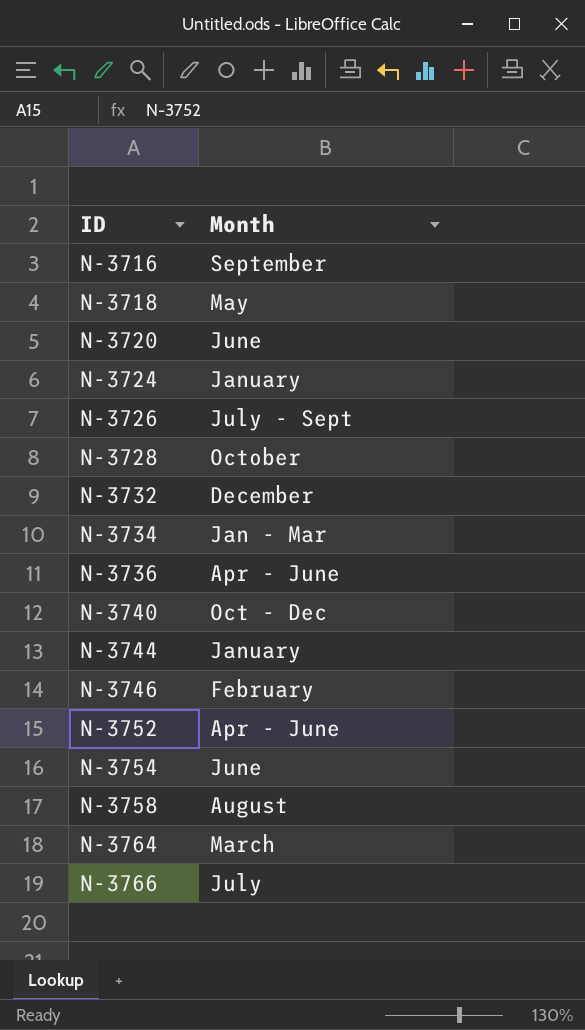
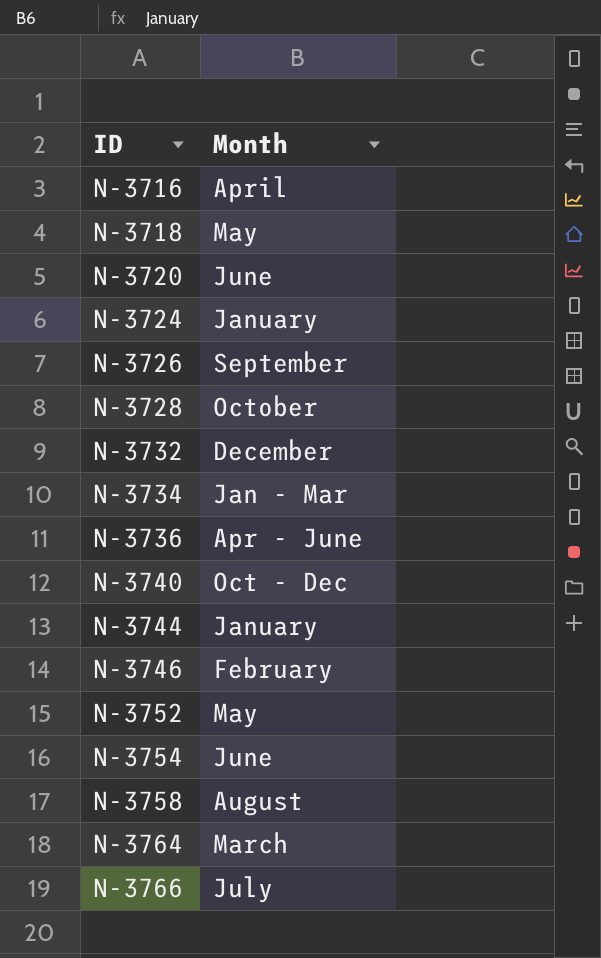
N-3716 | Month: September -> April
N-3726 | Month: July - Sept -> September
N-3752 | Month: Apr - June -> May

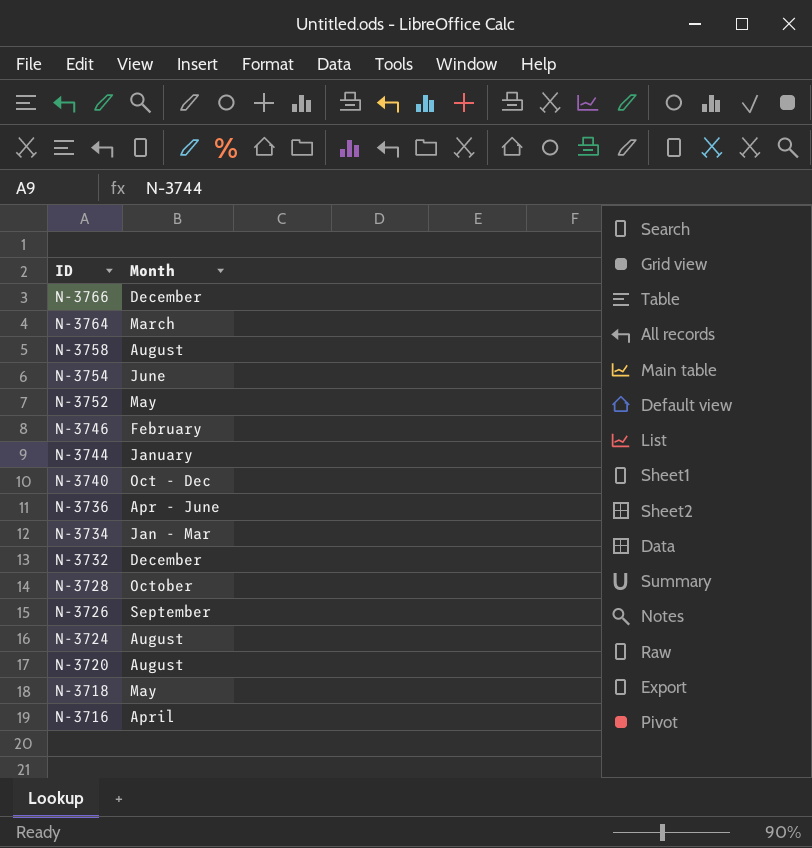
row order: ID ascending -> ID descending
N-3766 | Month: July -> December
N-3724 | Month: January -> August
N-3720 | Month: June -> August

